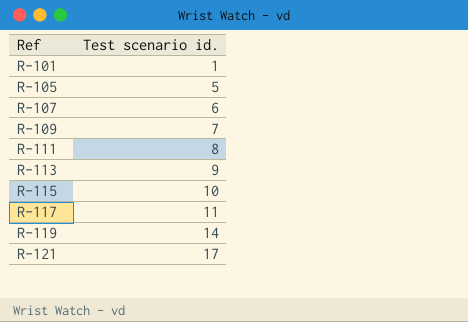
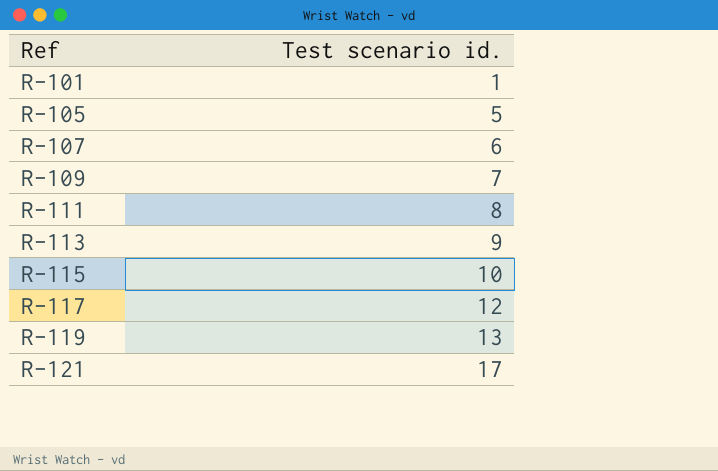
R-117 | Test scenario id.: 11 -> 12
R-119 | Test scenario id.: 14 -> 13

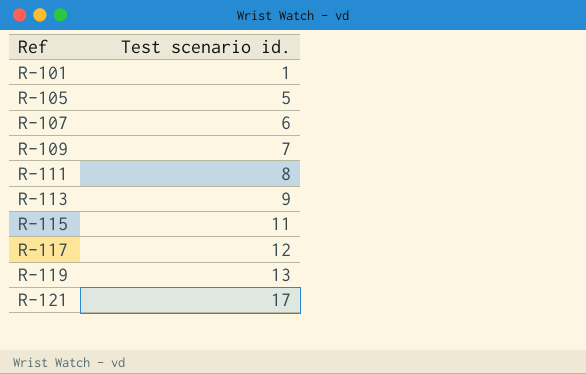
R-115 | Test scenario id.: 10 -> 11

